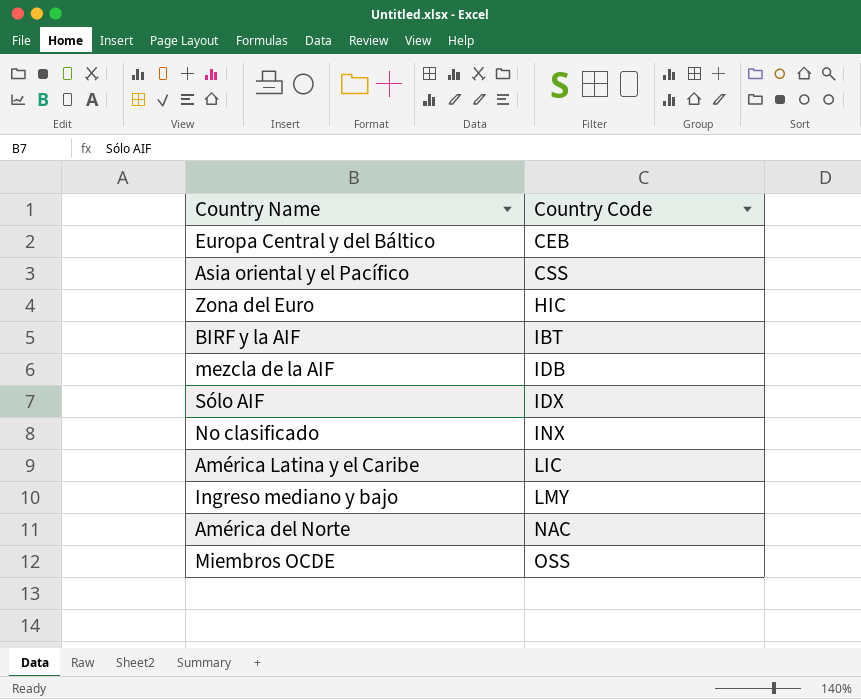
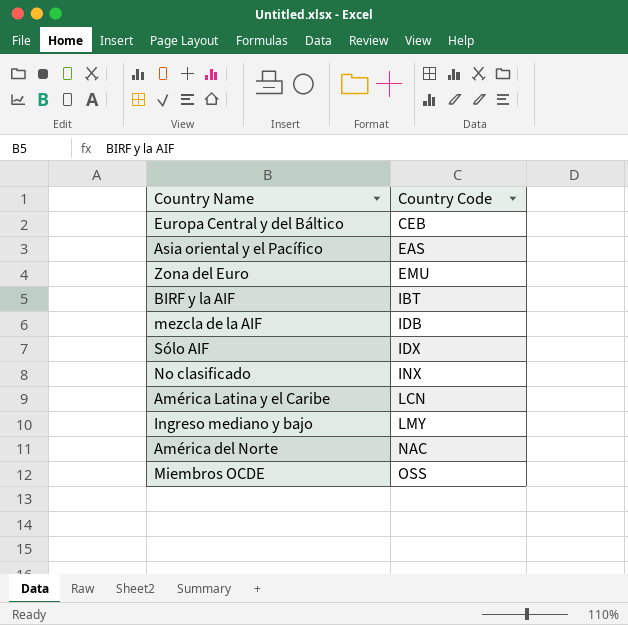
Asia oriental y el Pacífico | Country Code: CSS -> EAS
Zona del Euro | Country Code: HIC -> EMU
América Latina y el Caribe | Country Code: LIC -> LCN

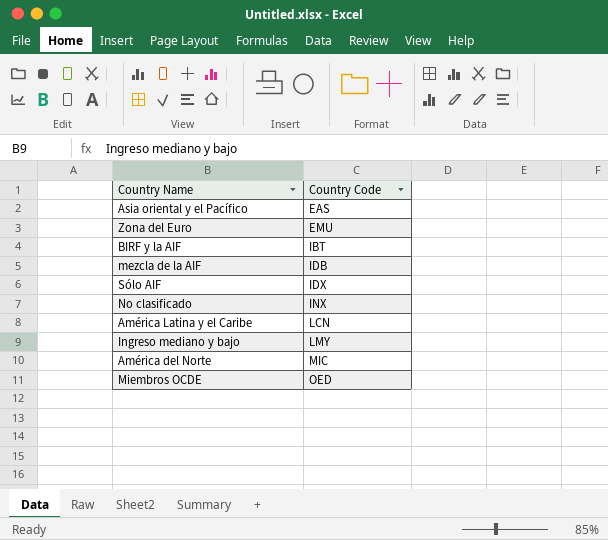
row Europa Central y del Báltico: CEB -> none
América del Norte | Country Code: NAC -> MIC
Miembros OCDE | Country Code: OSS -> OED

